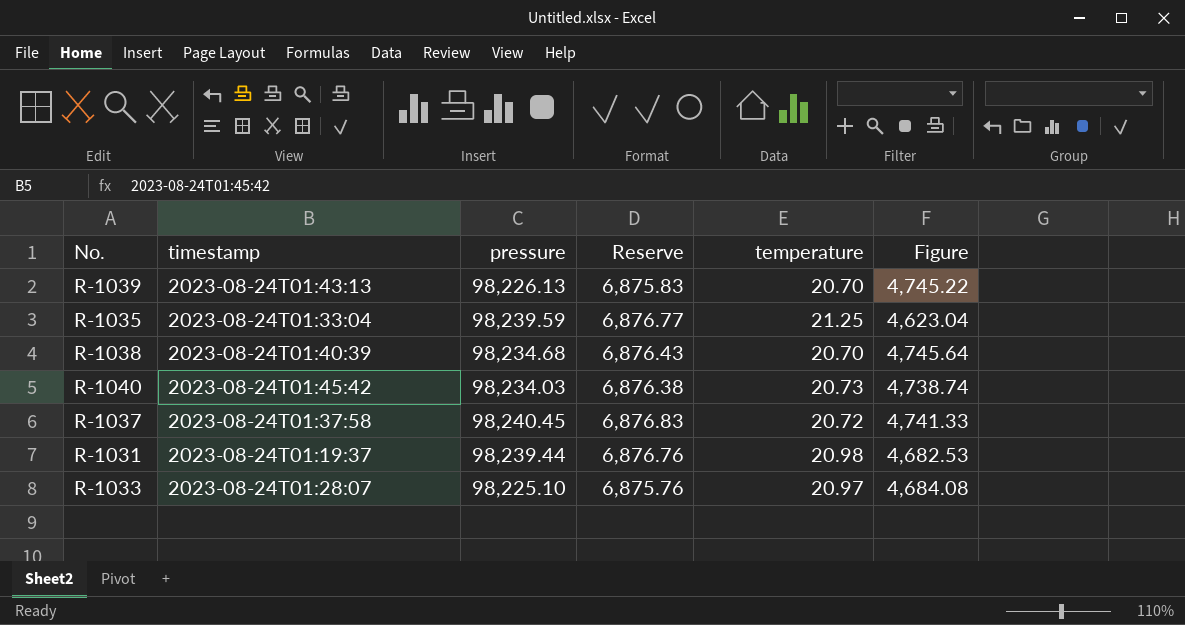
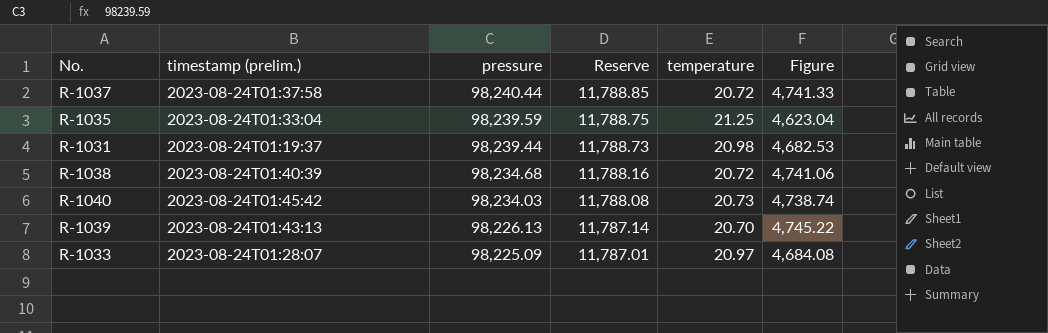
row order: none -> pressure descending
column name: timestamp -> timestamp (prelim.)
column Reserve | formula: [pressure] * 0.07 -> [pressure] * 0.12
R-1037 | pressure: 98,240.45 -> 98,240.44
R-1038 | temperature: 20.70 -> 20.72
R-1038 | Figure: 4,745.64 -> 4,741.06
R-1033 | pressure: 98,225.10 -> 98,225.09

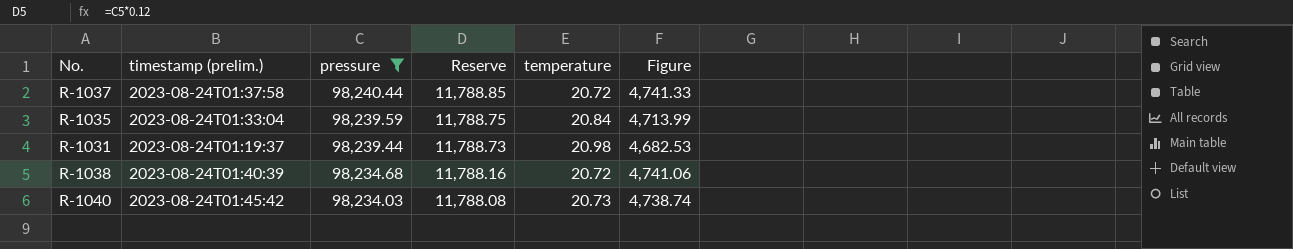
filter: none -> pressure >= 98,234.03
R-1035 | temperature: 21.25 -> 20.84
R-1035 | Figure: 4,623.04 -> 4,713.99

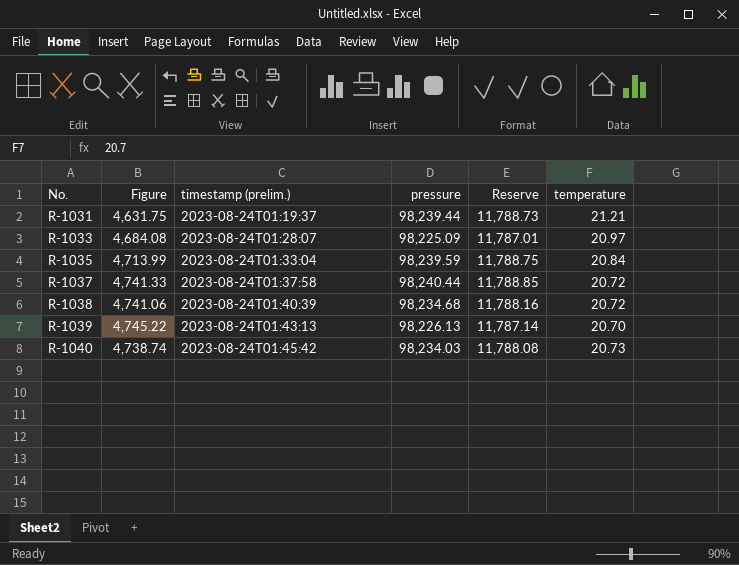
filter: pressure >= 98,234.03 -> none
row order: pressure descending -> No. ascending
column Figure | position: 6 -> 2
R-1031 | Figure: 4,682.53 -> 4,631.75
R-1031 | temperature: 20.98 -> 21.21

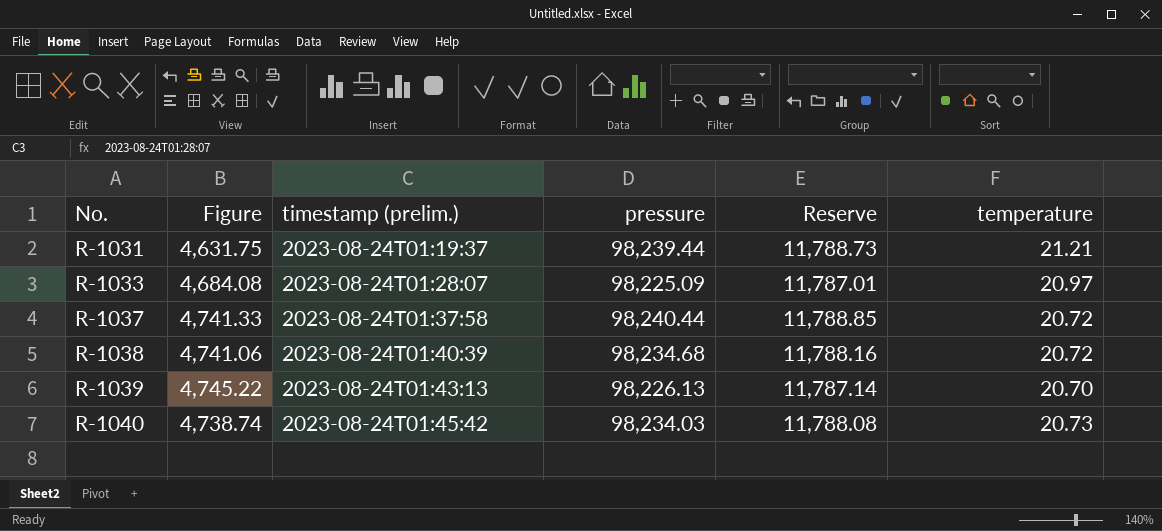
row R-1035: 4,713.99 | 2023-08-24T01:33:04 | 98,239.59 | 11,788.75 | 20.84 -> none

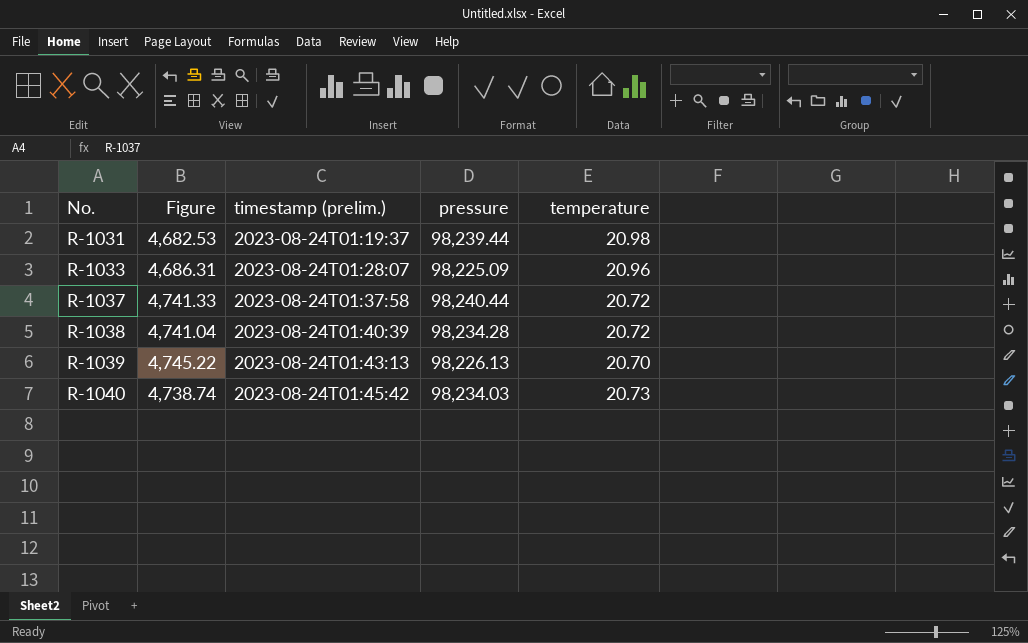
column Reserve | formula: [pressure] * 0.12 -> none
R-1031 | Figure: 4,631.75 -> 4,682.53
R-1031 | temperature: 21.21 -> 20.98
R-1033 | Figure: 4,684.08 -> 4,686.31
R-1033 | temperature: 20.97 -> 20.96
R-1038 | Figure: 4,741.06 -> 4,741.04
R-1038 | pressure: 98,234.68 -> 98,234.28

